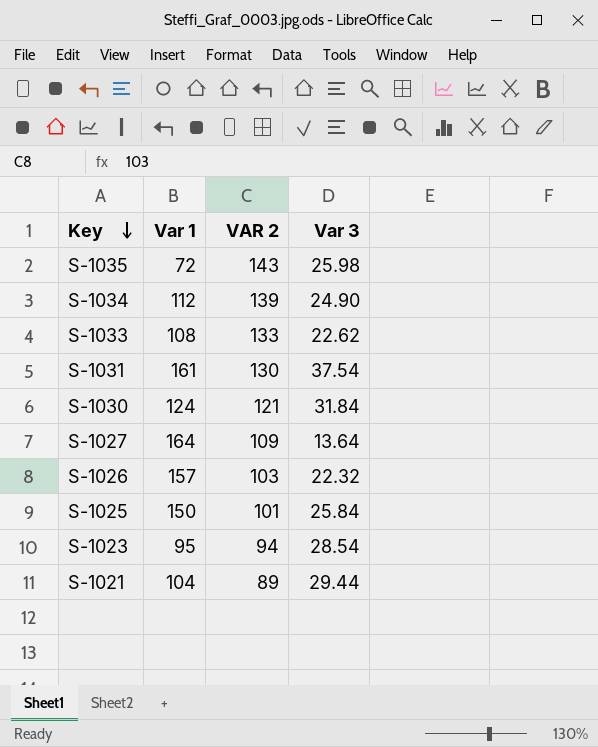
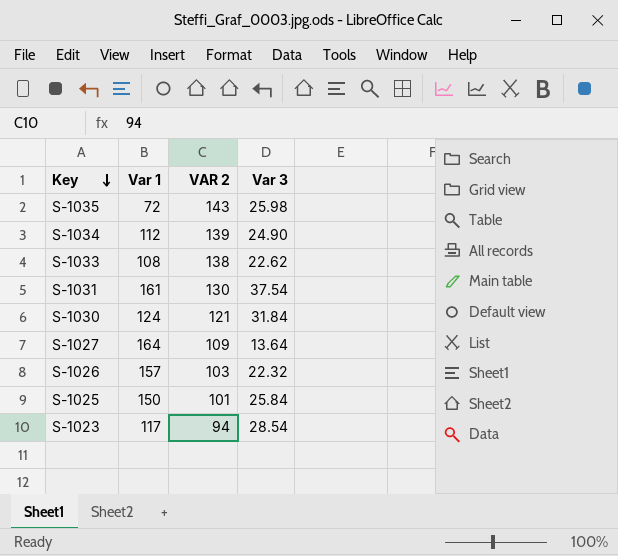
row S-1021: 104 | 89 | 29.44 -> none
S-1033 | VAR 2: 133 -> 138
S-1023 | Var 1: 95 -> 117

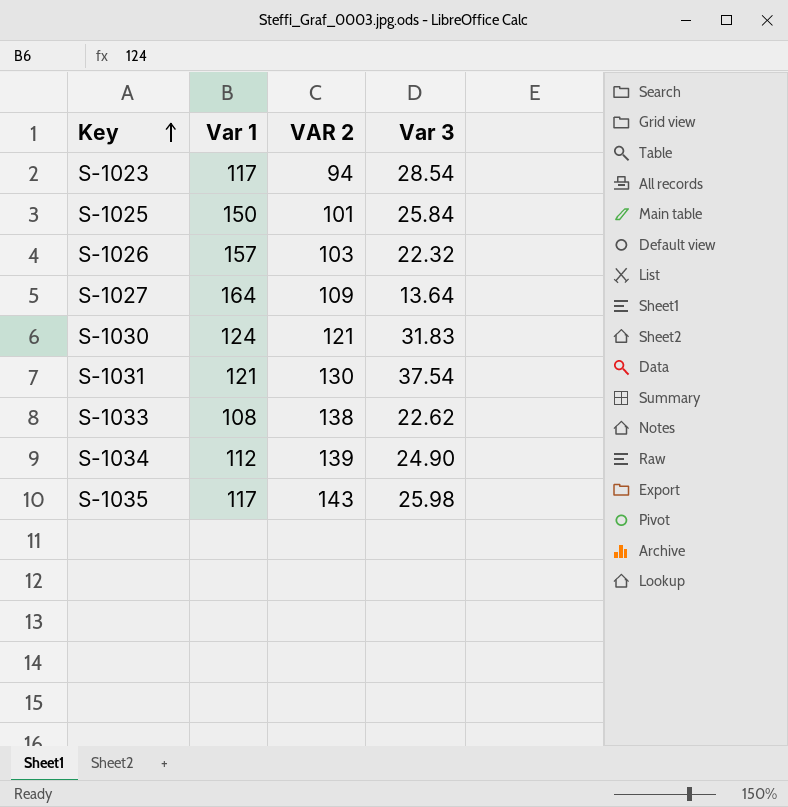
row order: Key descending -> Key ascending
S-1030 | Var 3: 31.84 -> 31.83
S-1031 | Var 1: 161 -> 121
S-1035 | Var 1: 72 -> 117

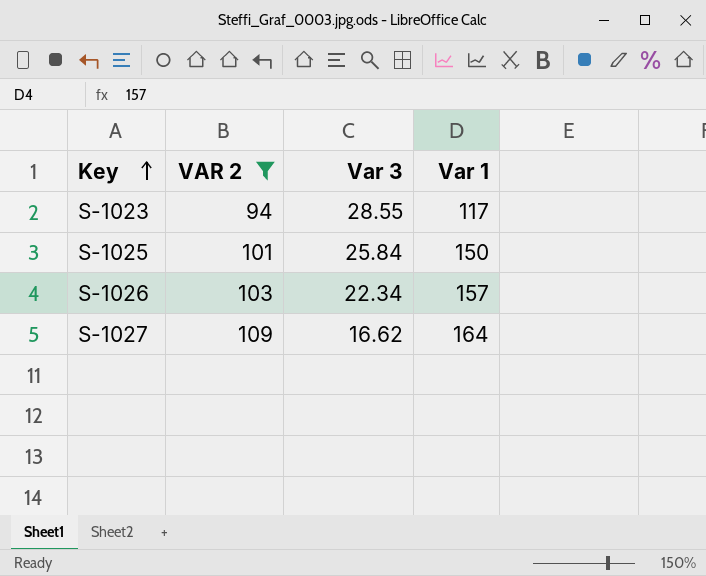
filter: none -> VAR 2 <= 109
column Var 1 | position: 2 -> 4
S-1023 | Var 3: 28.54 -> 28.55
S-1026 | Var 3: 22.32 -> 22.34
S-1027 | Var 3: 13.64 -> 16.62

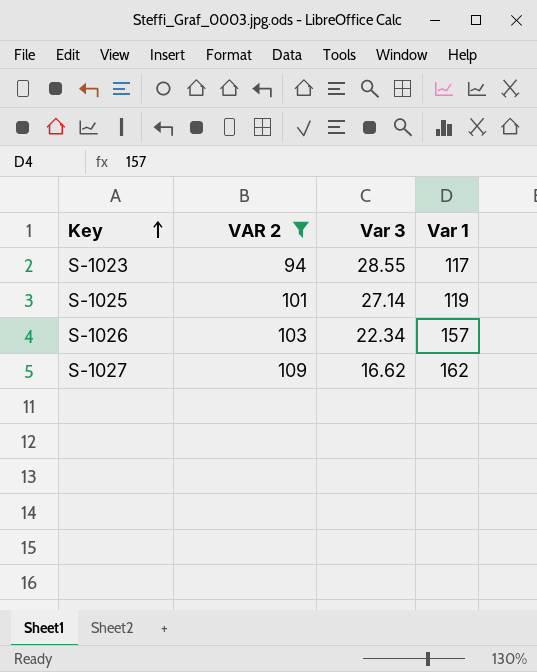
S-1025 | Var 3: 25.84 -> 27.14
S-1025 | Var 1: 150 -> 119
S-1027 | Var 1: 164 -> 162

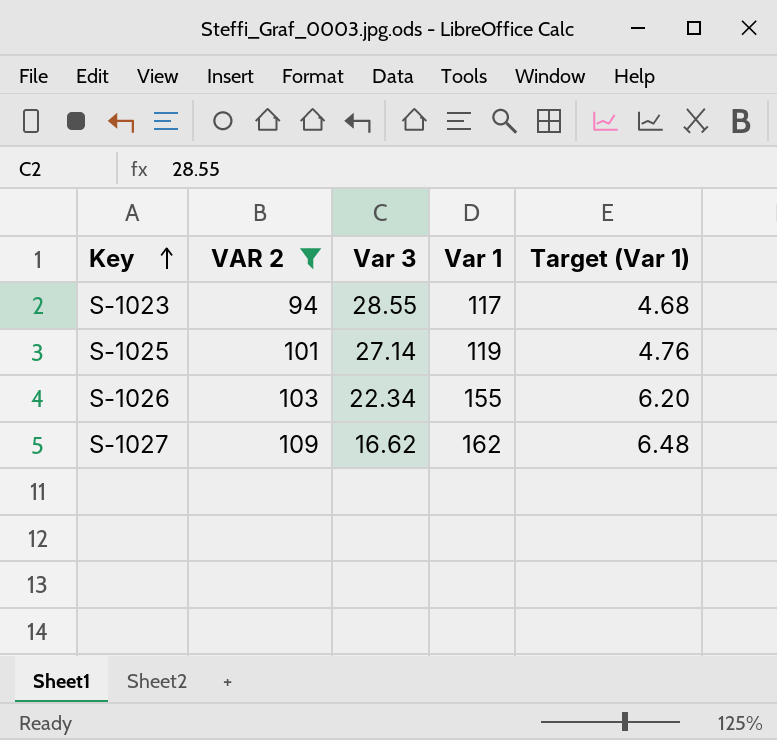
column Target (Var 1) | formula: none -> [Var 1] * 0.04
S-1026 | Var 1: 157 -> 155

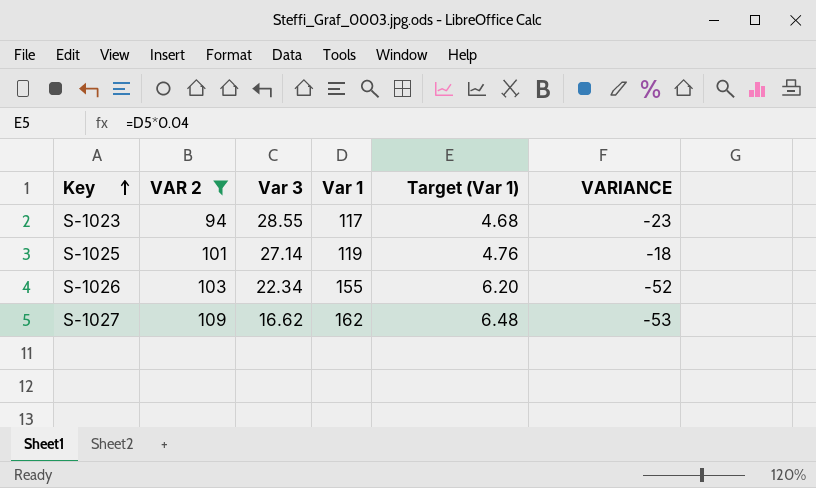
column VARIANCE | formula: none -> [VAR 2] - [Var 1]

